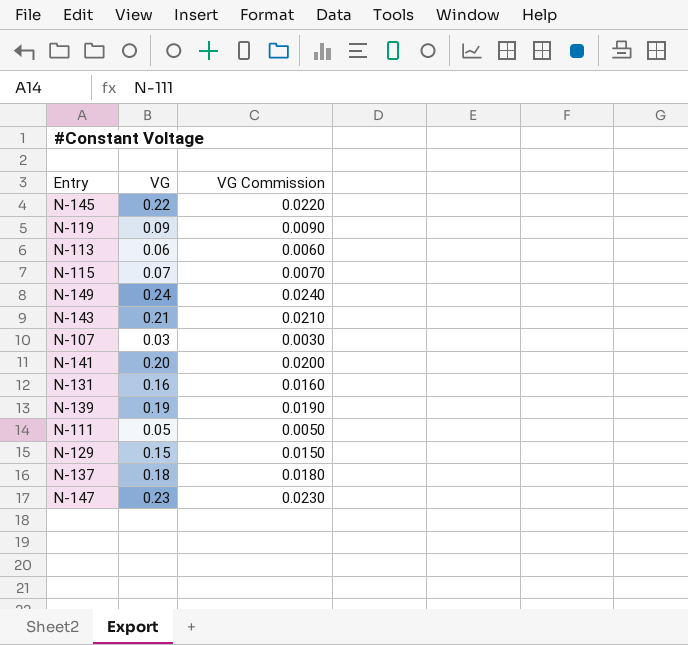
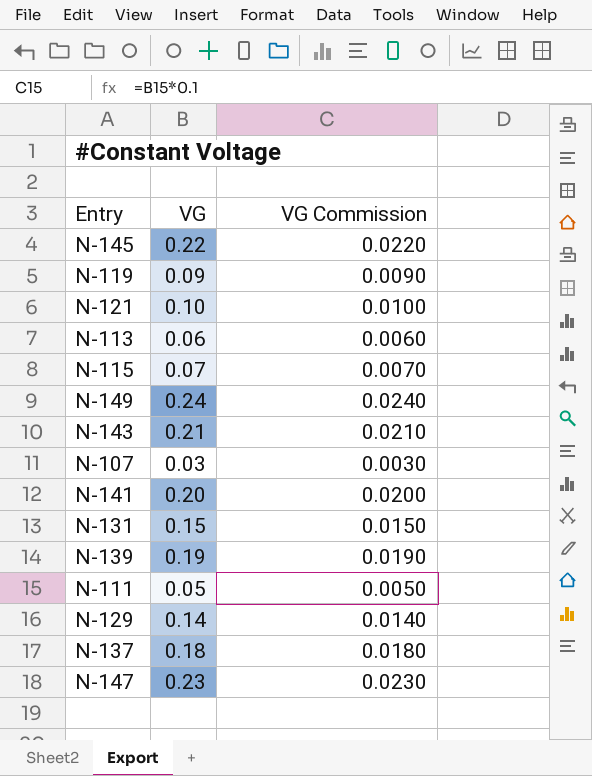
row N-121: none -> 0.10 | 0.0100
N-131 | VG: 0.16 -> 0.15
N-131 | VG Commission: 0.0160 -> 0.0150
N-129 | VG: 0.15 -> 0.14
N-129 | VG Commission: 0.0150 -> 0.0140

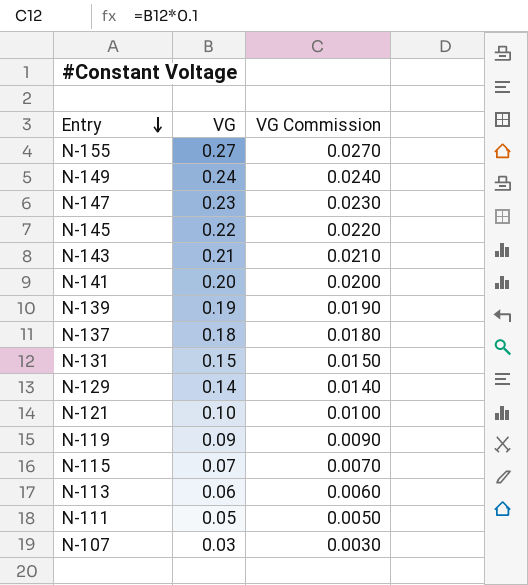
row order: none -> Entry descending
row N-155: none -> 0.27 | 0.0270

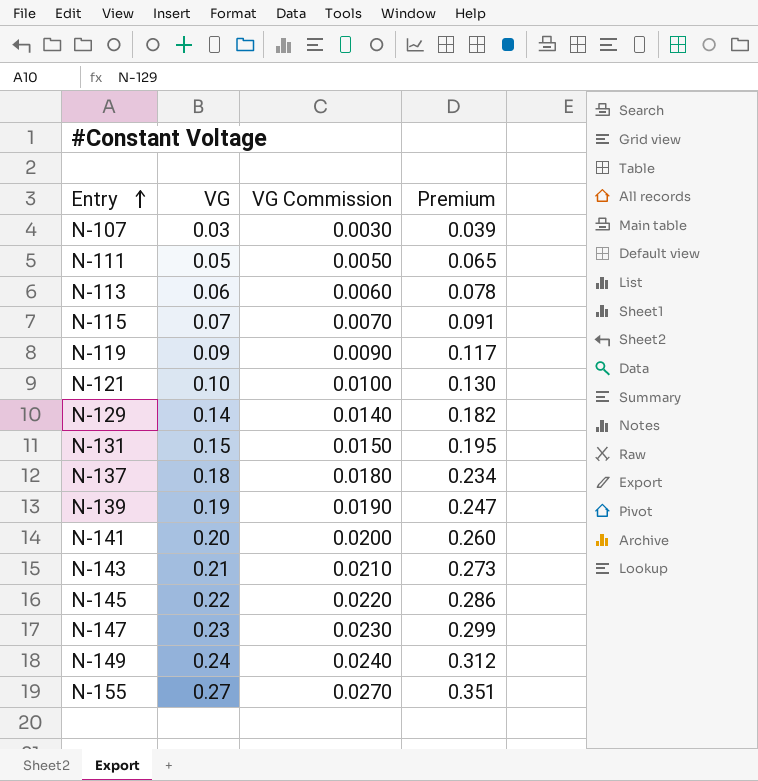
row order: Entry descending -> Entry ascending
column Premium | formula: none -> [VG] * 1.3

